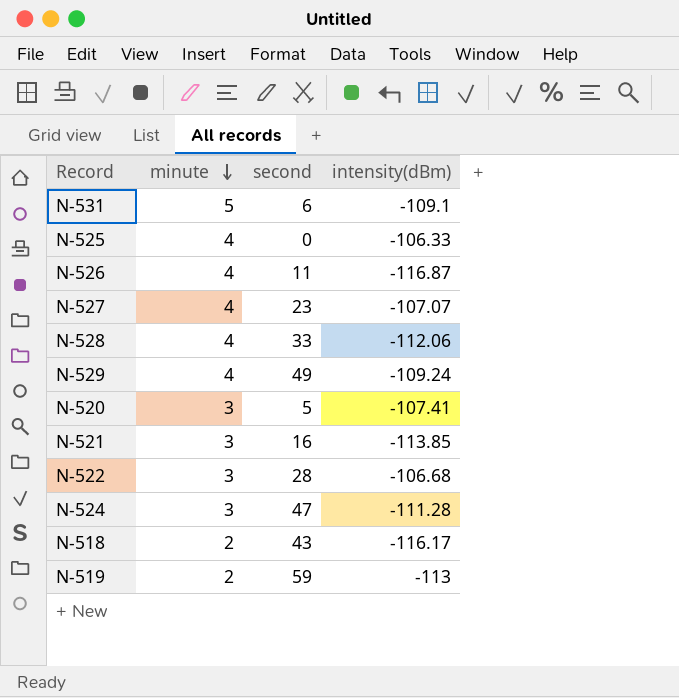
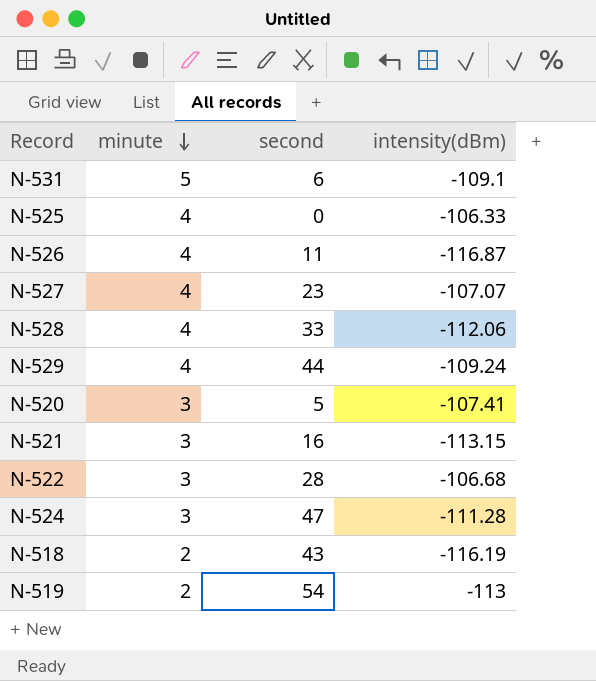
N-529 | second: 49 -> 44
N-521 | intensity(dBm): -113.85 -> -113.15
N-518 | intensity(dBm): -116.17 -> -116.19
N-519 | second: 59 -> 54

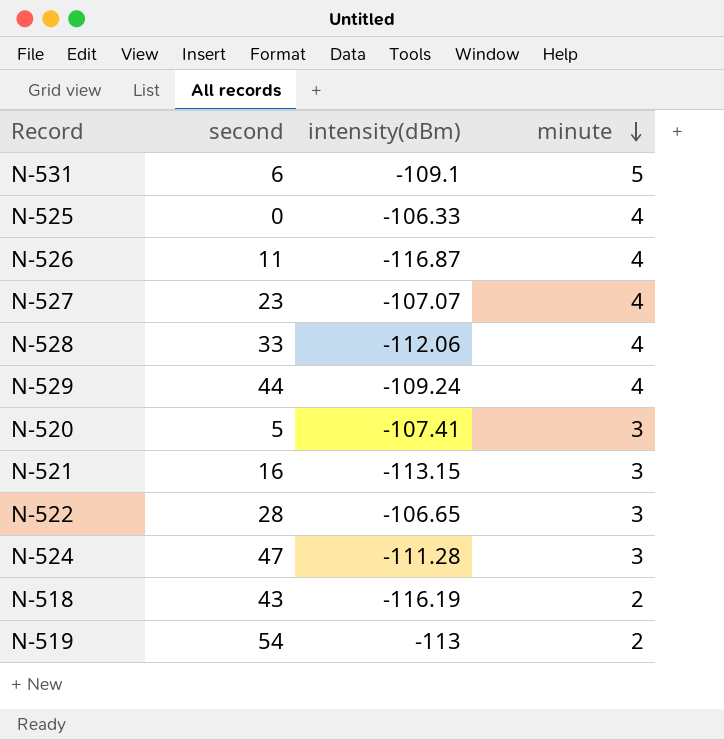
column minute | position: 2 -> 4
N-522 | intensity(dBm): -106.68 -> -106.65

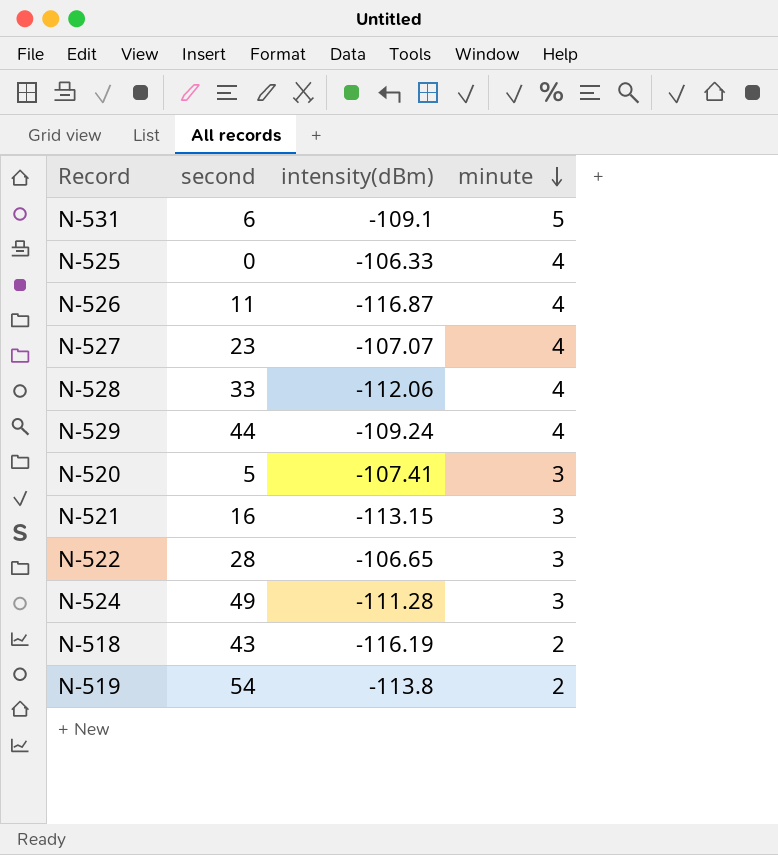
N-524 | second: 47 -> 49
N-519 | intensity(dBm): -113 -> -113.8

